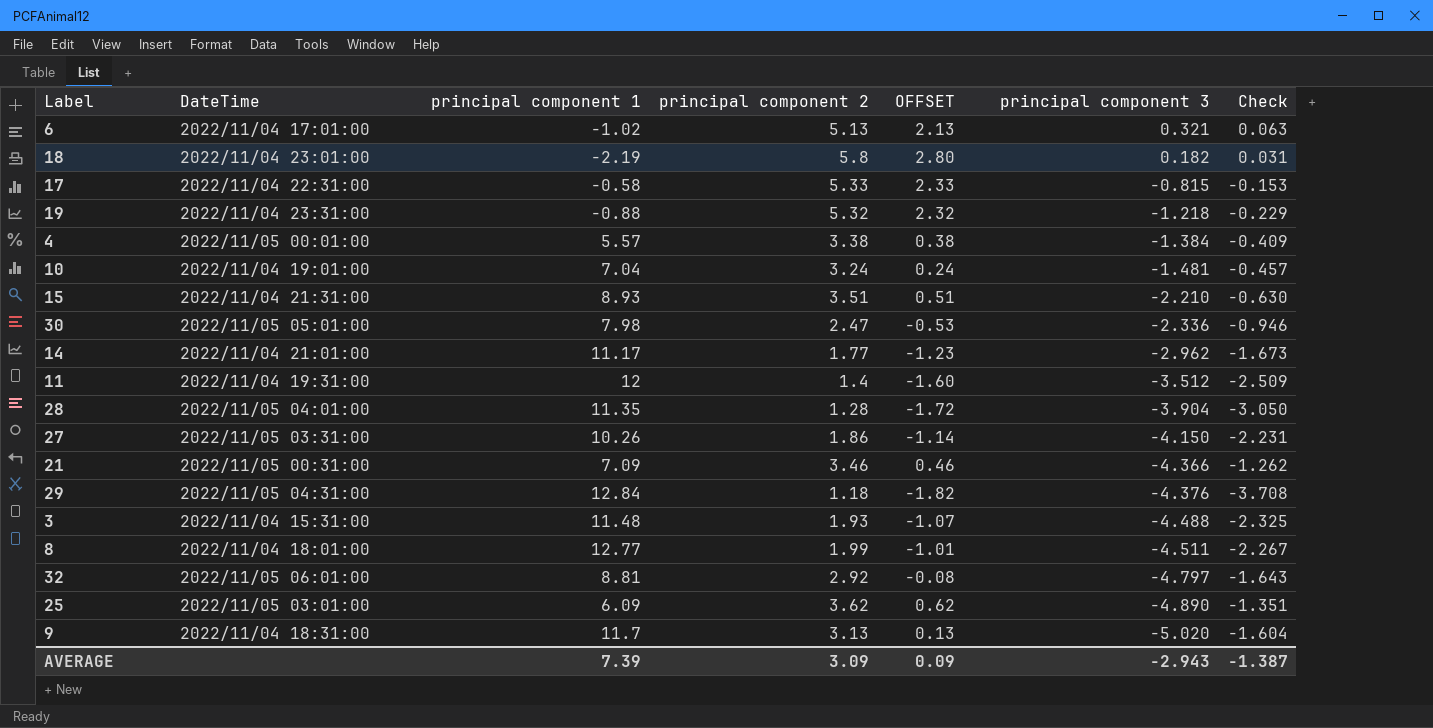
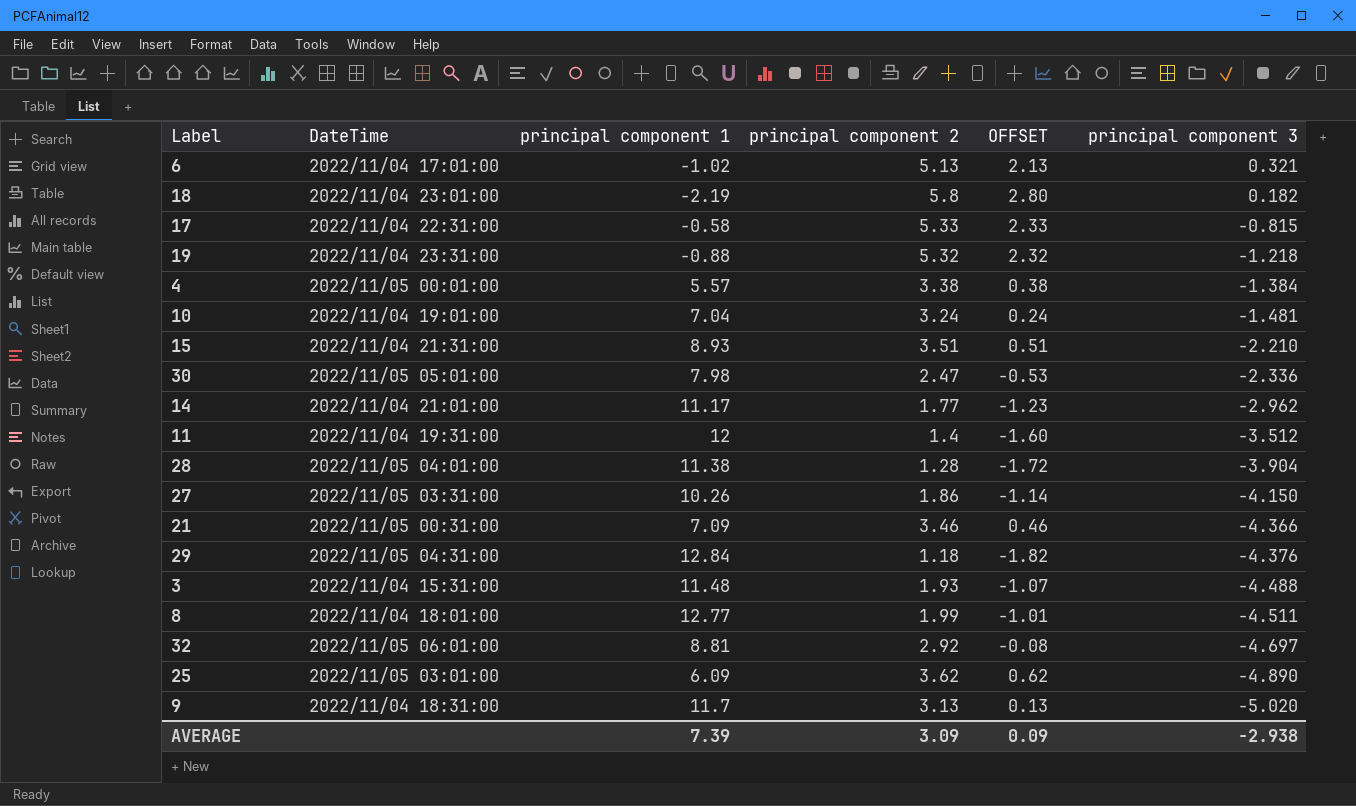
column Check | formula: [principal component 3] / [principal component 2] -> none
28 | principal component 1: 11.35 -> 11.38
32 | principal component 3: -4.797 -> -4.697
AVERAGE | principal component 3: -2.943 -> -2.938

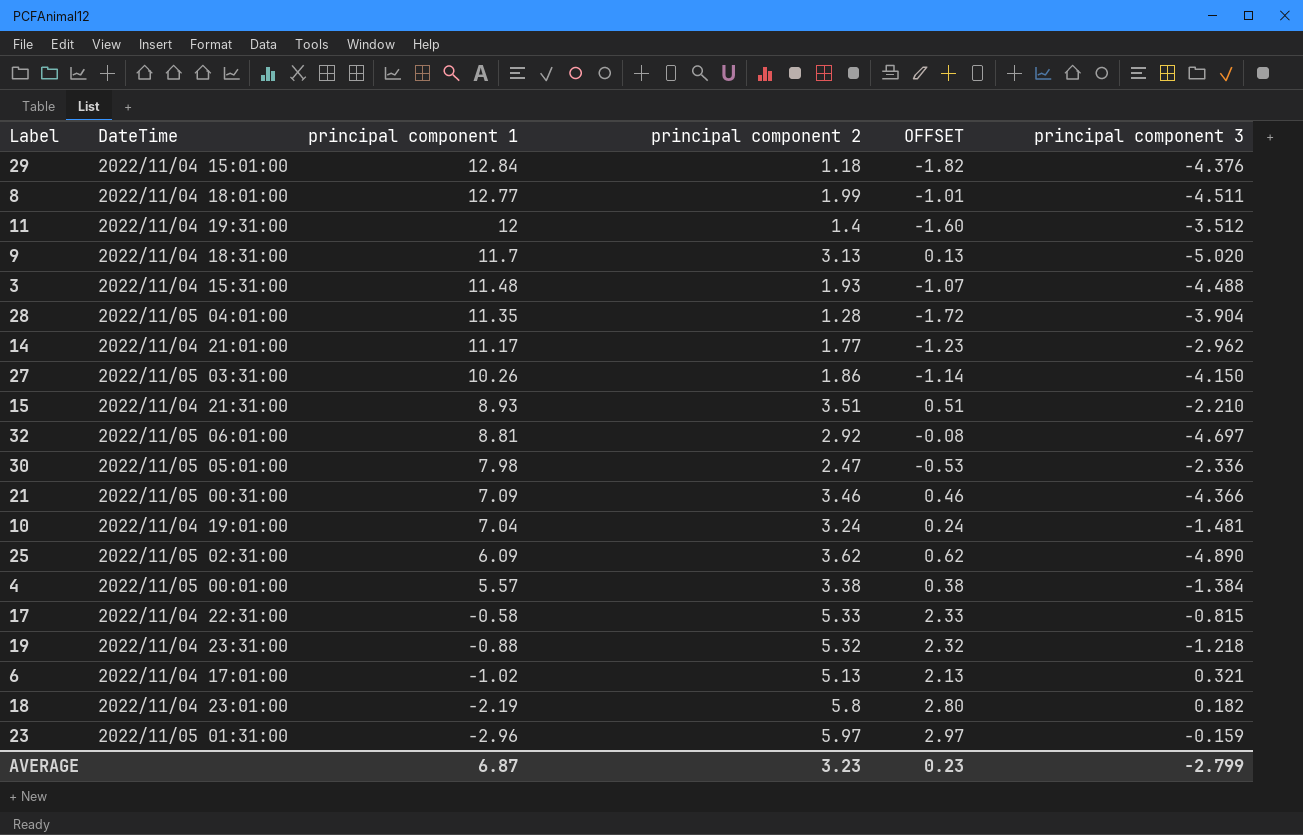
row order: principal component 3 descending -> principal component 1 descending
29 | DateTime: 2022/11/05 04:31:00 -> 2022/11/04 15:01:00
28 | principal component 1: 11.38 -> 11.35
25 | DateTime: 2022/11/05 03:01:00 -> 2022/11/05 02:31:00
row 23: none -> 2022/11/05 01:31:00 | -2.96 | 5.97 | 2.97 | -0.159
AVERAGE | principal component 1: 7.39 -> 6.87
AVERAGE | principal component 2: 3.09 -> 3.23
AVERAGE | OFFSET: 0.09 -> 0.23
AVERAGE | principal component 3: -2.938 -> -2.799

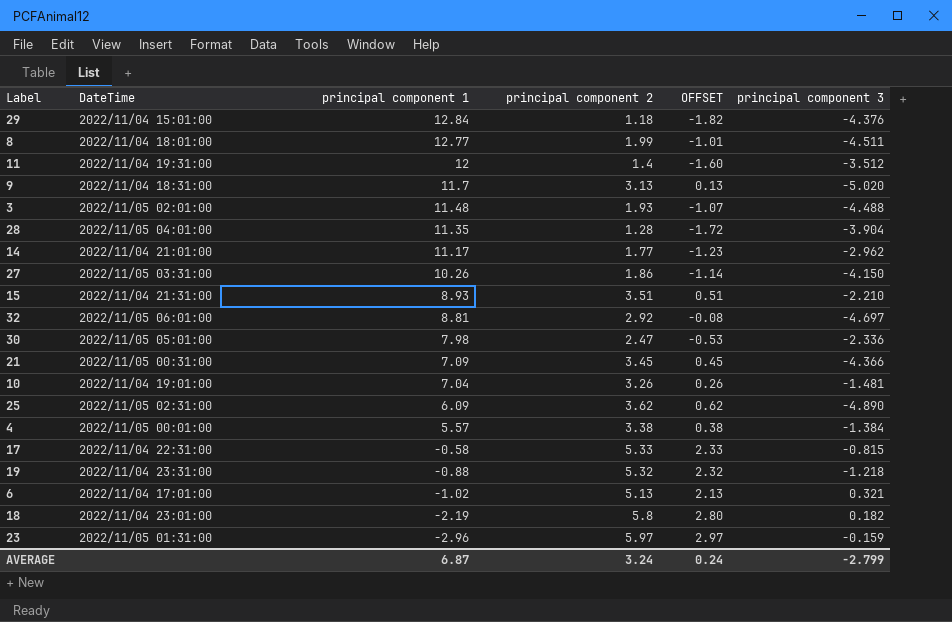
3 | DateTime: 2022/11/04 15:31:00 -> 2022/11/05 02:01:00
21 | principal component 2: 3.46 -> 3.45
21 | OFFSET: 0.46 -> 0.45
10 | principal component 2: 3.24 -> 3.26
10 | OFFSET: 0.24 -> 0.26
AVERAGE | principal component 2: 3.23 -> 3.24
AVERAGE | OFFSET: 0.23 -> 0.24

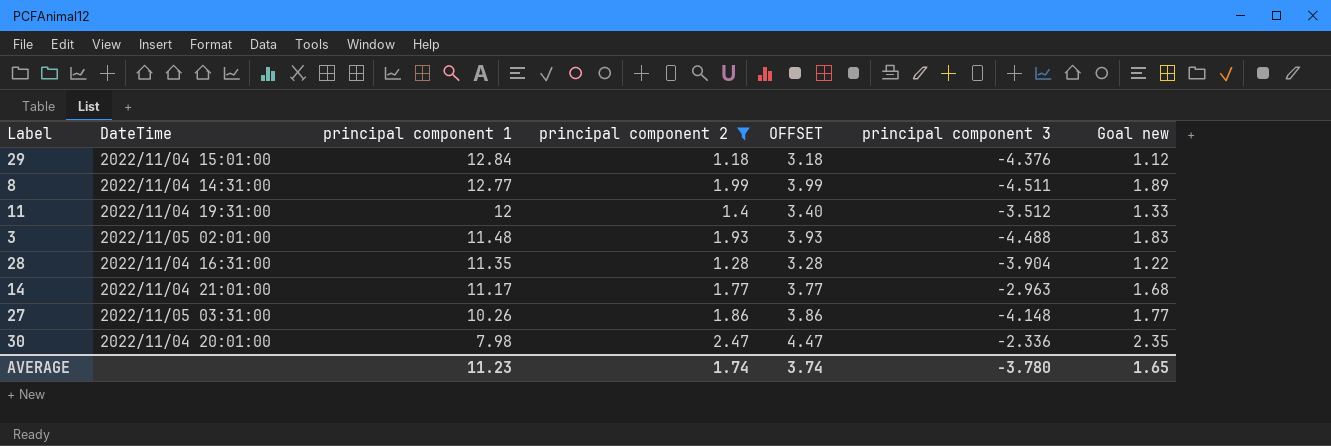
filter: none -> principal component 2 <= 2.47
column OFFSET | formula: [principal component 2] - 3 -> [principal component 2] + 2
column Goal new | formula: none -> [principal component 2] * 0.95
8 | DateTime: 2022/11/04 18:01:00 -> 2022/11/04 14:31:00
28 | DateTime: 2022/11/05 04:01:00 -> 2022/11/04 16:31:00
14 | principal component 3: -2.962 -> -2.963
27 | principal component 3: -4.150 -> -4.148
30 | DateTime: 2022/11/05 05:01:00 -> 2022/11/04 20:01:00
AVERAGE | principal component 1: 6.87 -> 11.23
AVERAGE | principal component 2: 3.24 -> 1.74
AVERAGE | OFFSET: 0.24 -> 3.74
AVERAGE | principal component 3: -2.799 -> -3.780

